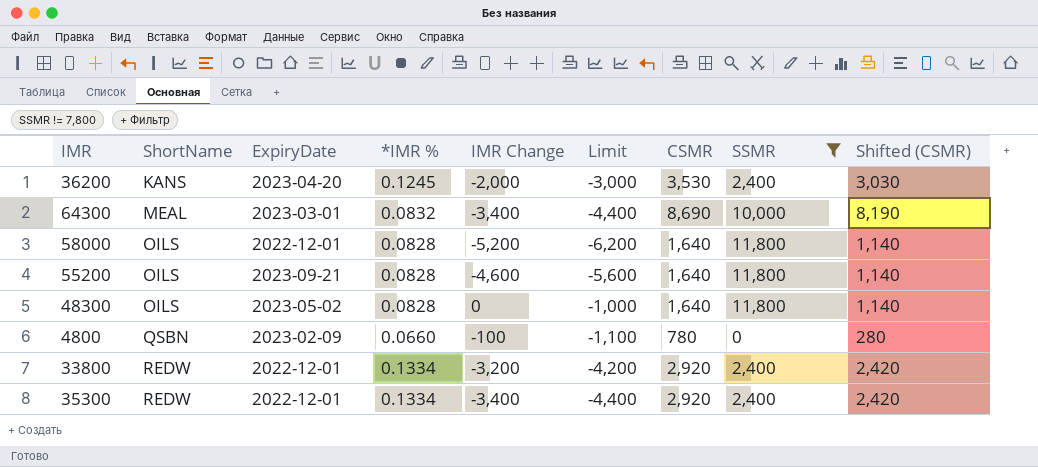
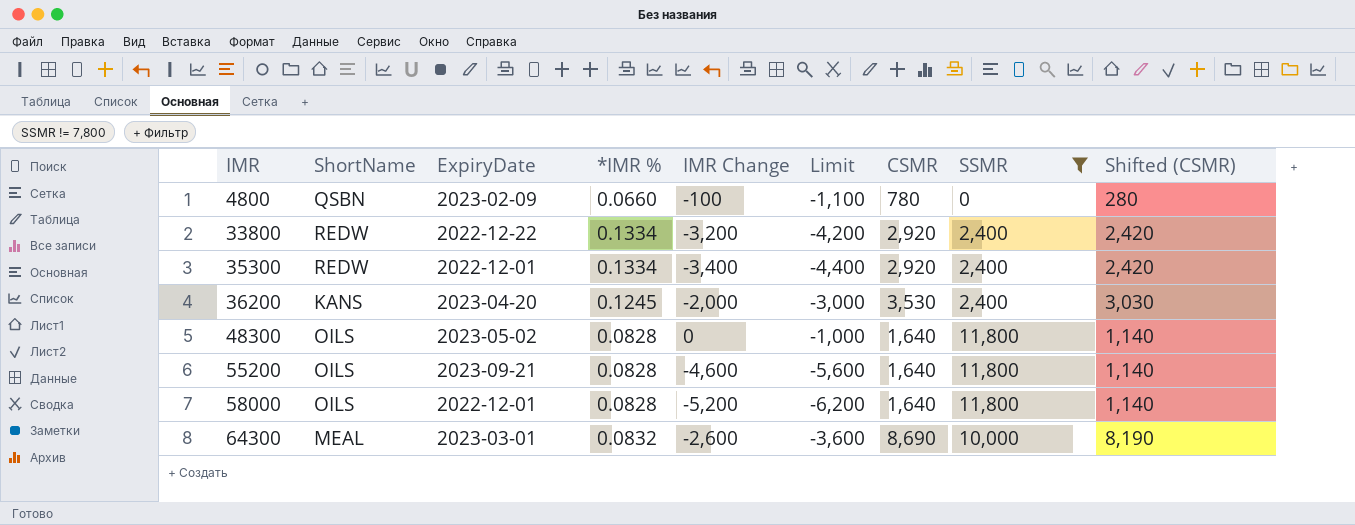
row order: ShortName ascending -> IMR ascending
33800 | ExpiryDate: 2022-12-01 -> 2022-12-22
64300 | IMR Change: -3,400 -> -2,600
64300 | Limit: -4,400 -> -3,600

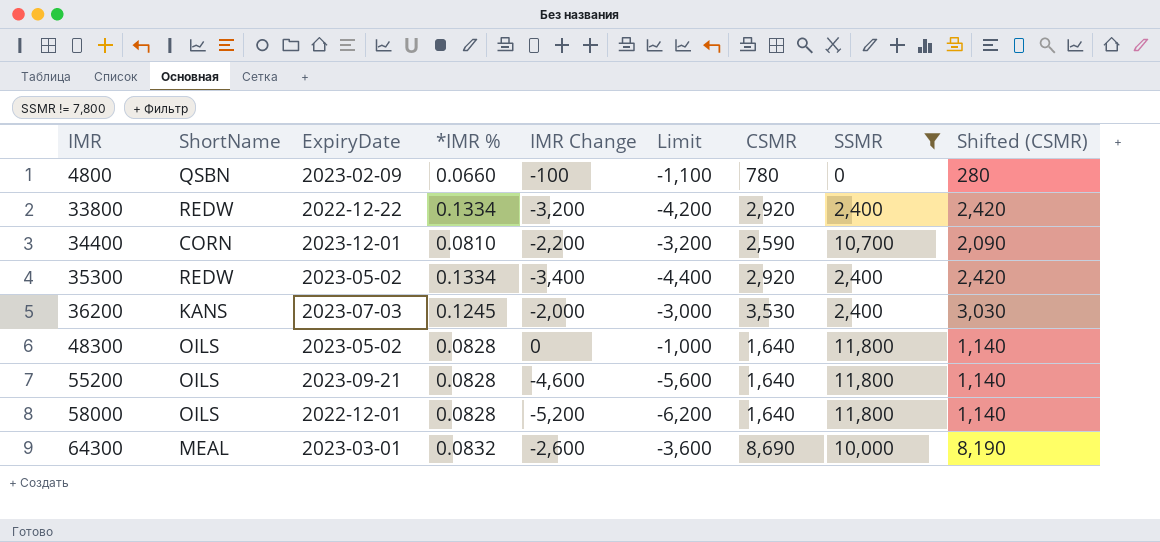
row 34400: none -> CORN | 2023-12-01 | 0.0810 | -2,200 | -3,200 | 2,590 | 10,700 | 2,090
35300 | ExpiryDate: 2022-12-01 -> 2023-05-02
36200 | ExpiryDate: 2023-04-20 -> 2023-07-03

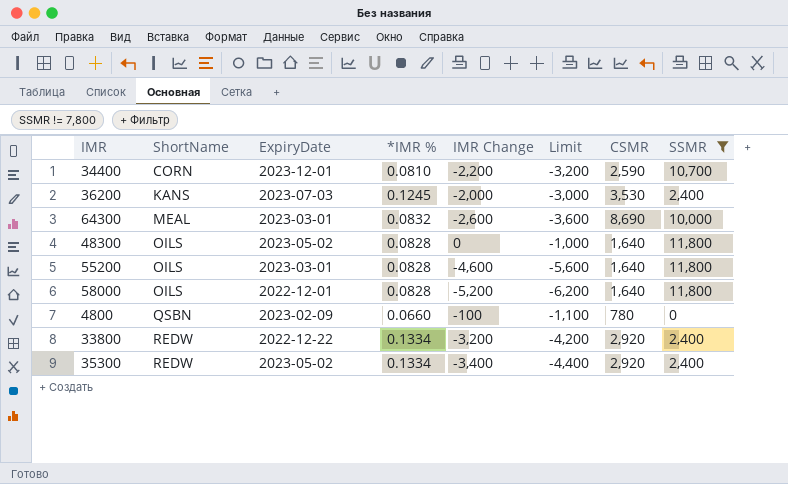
row order: IMR ascending -> ShortName ascending
column Shifted (CSMR) | formula: [CSMR] - 500 -> none
55200 | ExpiryDate: 2023-09-21 -> 2023-03-01

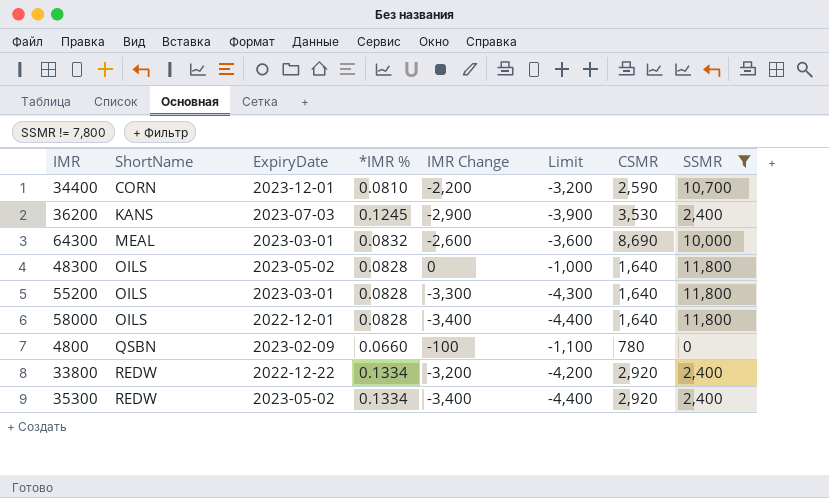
36200 | IMR Change: -2,000 -> -2,900
36200 | Limit: -3,000 -> -3,900
55200 | IMR Change: -4,600 -> -3,300
55200 | Limit: -5,600 -> -4,300
58000 | IMR Change: -5,200 -> -3,400
58000 | Limit: -6,200 -> -4,400

